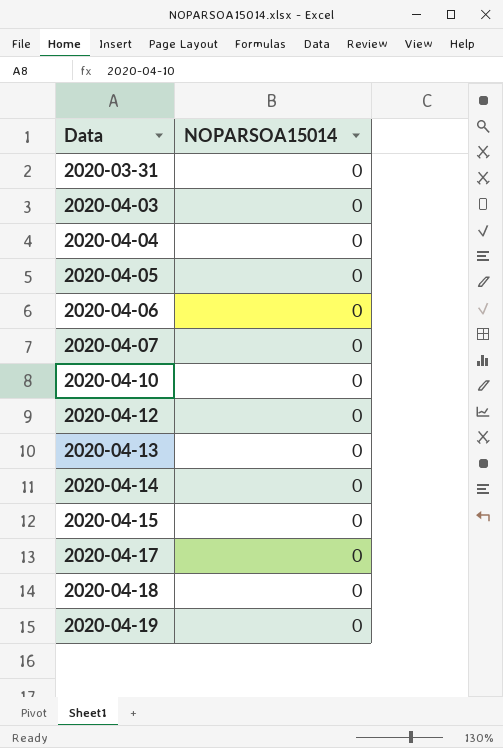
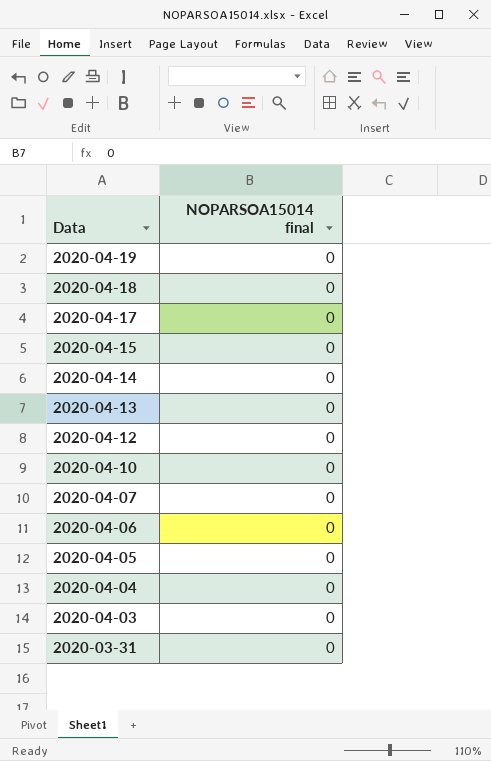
row order: Data ascending -> Data descending
column name: NOPARSOA15014 -> NOPARSOA15014 final

